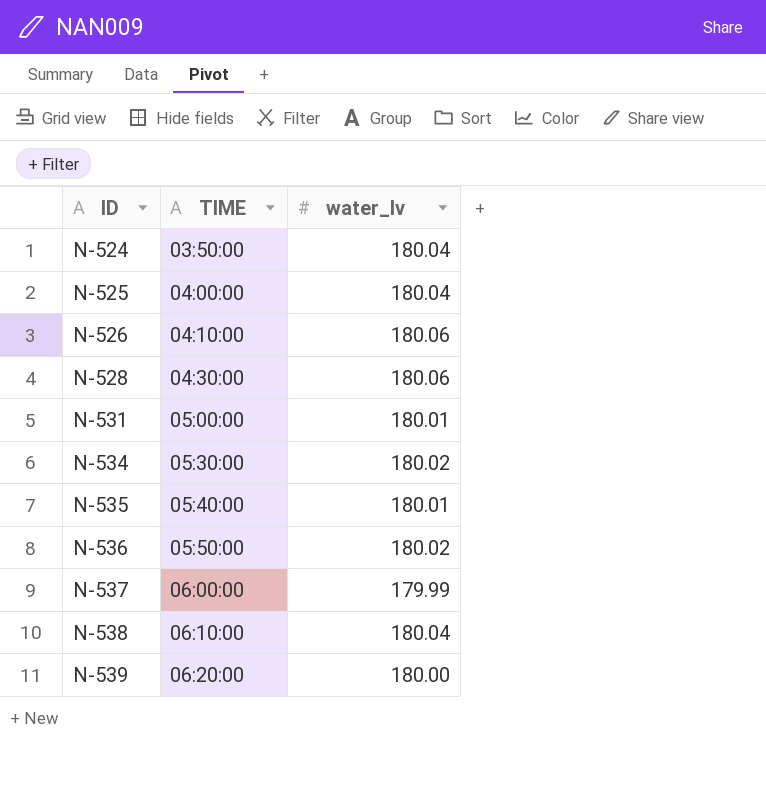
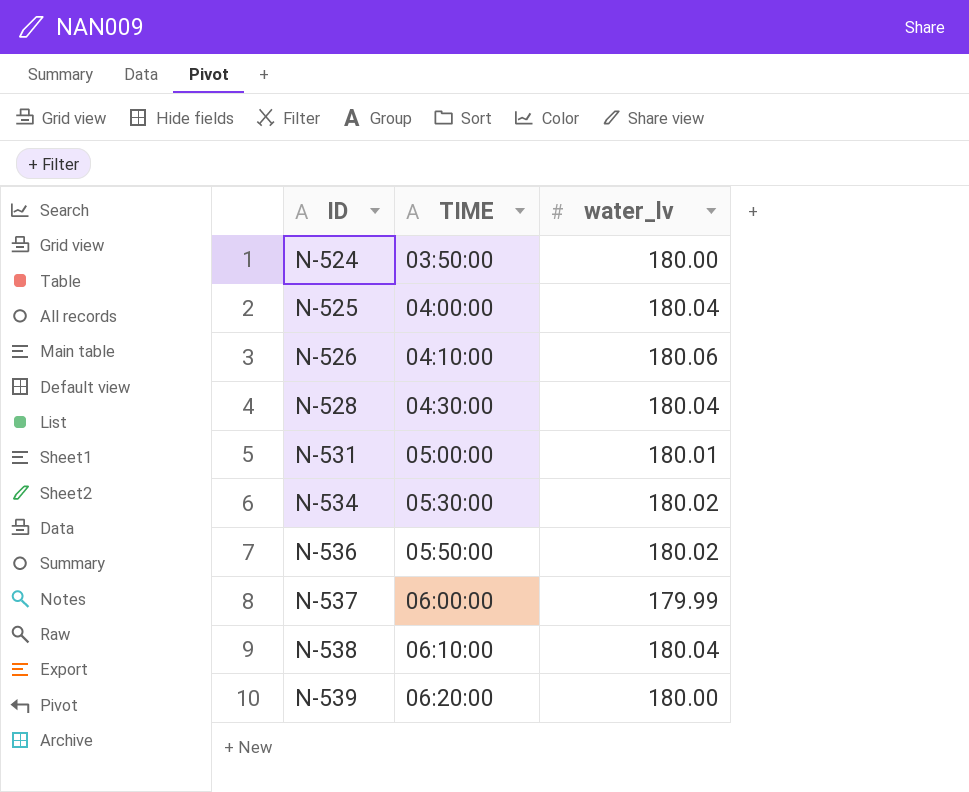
row N-535: 05:40:00 | 180.01 -> none
N-524 | water_lv: 180.04 -> 180.00
N-528 | water_lv: 180.06 -> 180.04

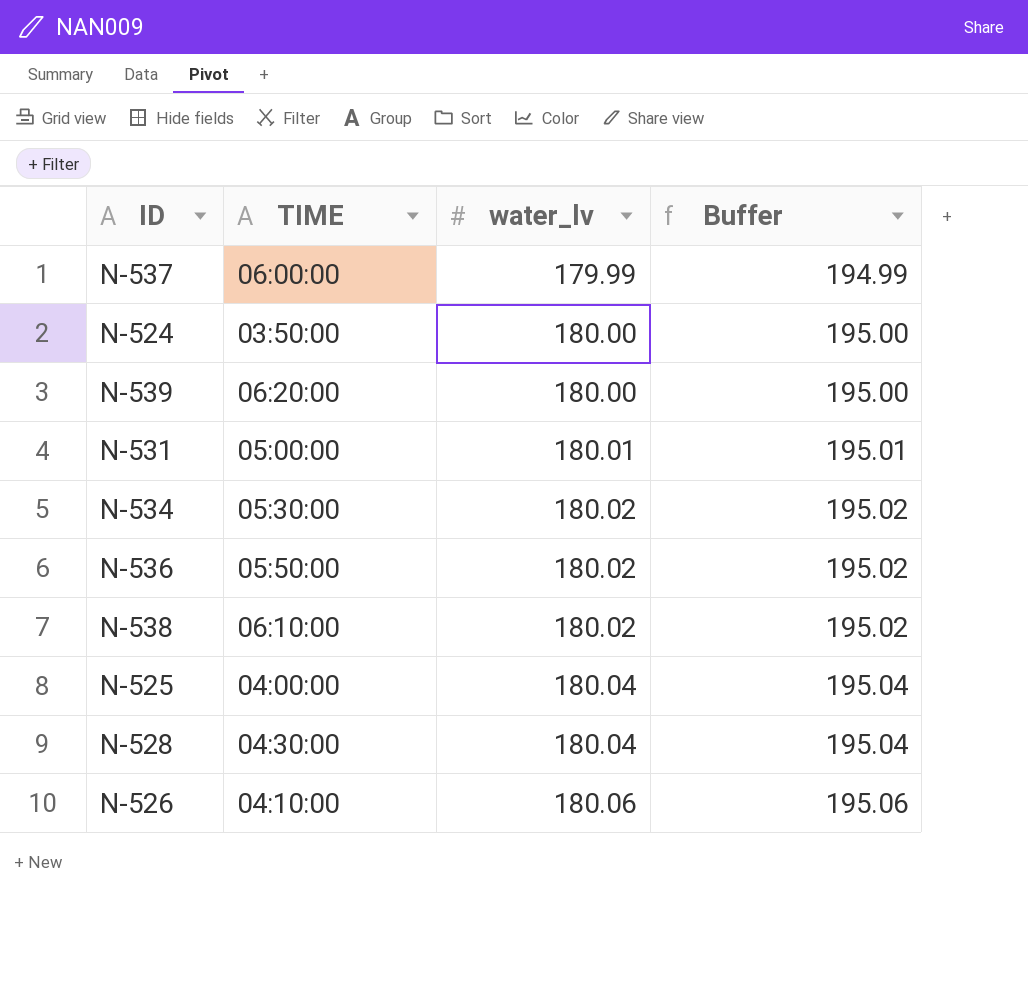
row order: ID ascending -> water_lv ascending
column Buffer | formula: none -> [water_lv] + 15
N-538 | water_lv: 180.04 -> 180.02

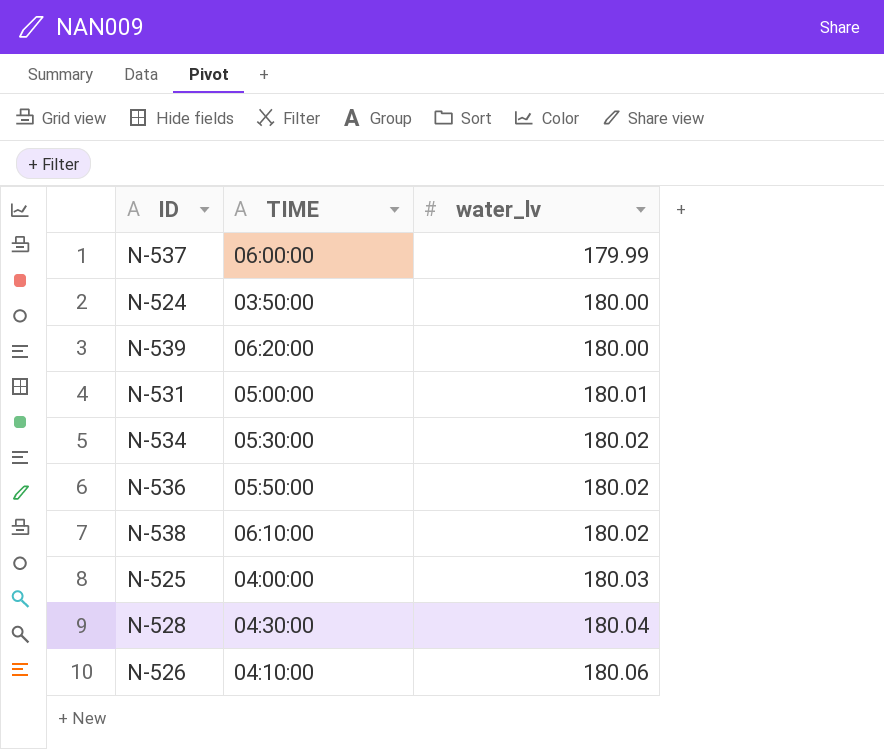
column Buffer | formula: [water_lv] + 15 -> none
N-525 | water_lv: 180.04 -> 180.03

